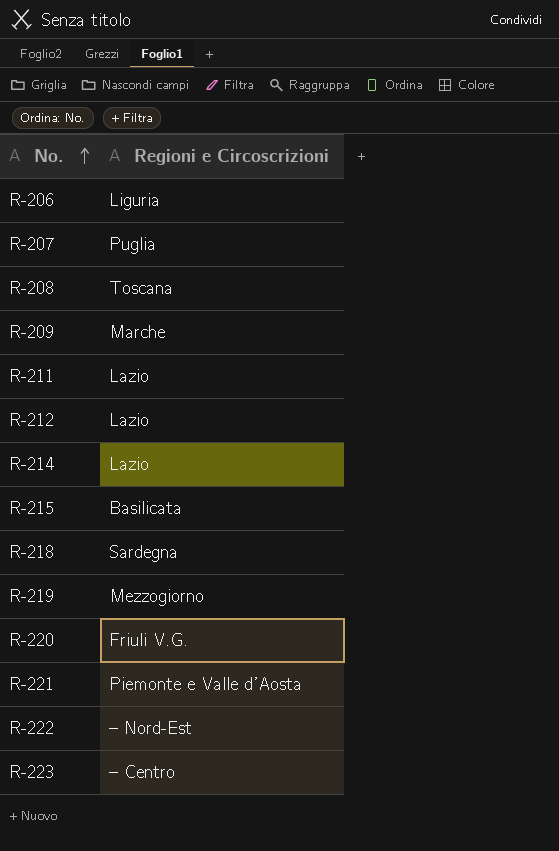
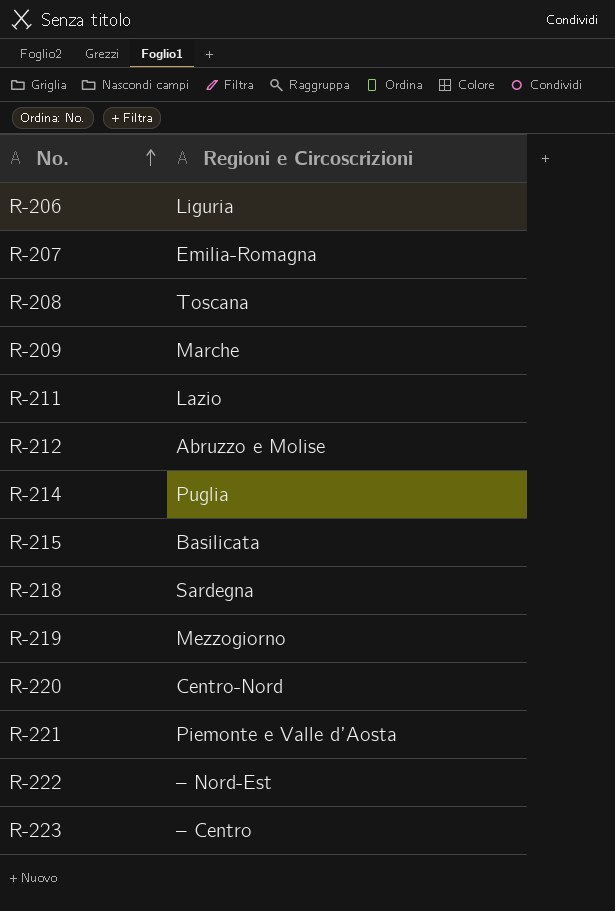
R-207 | Regioni e Circoscrizioni: Puglia -> Emilia-Romagna
R-212 | Regioni e Circoscrizioni: Lazio -> Abruzzo e Molise
R-214 | Regioni e Circoscrizioni: Lazio -> Puglia
R-220 | Regioni e Circoscrizioni: Friuli V.G. -> Centro-Nord

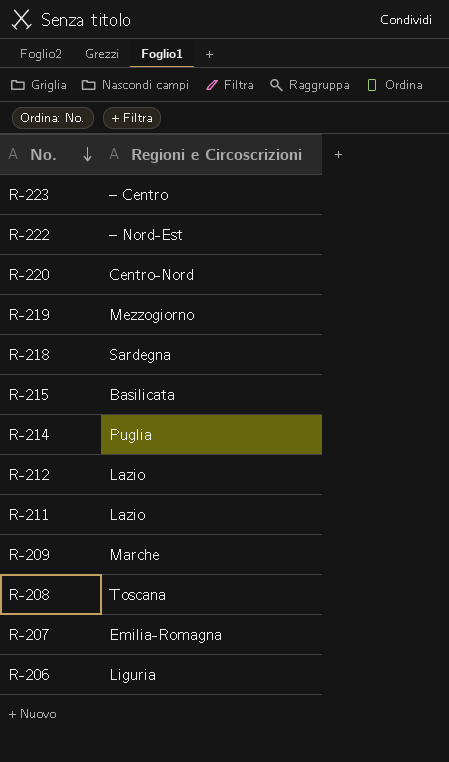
row order: No. ascending -> No. descending
row R-221: Piemonte e Valle d’Aosta -> none
R-212 | Regioni e Circoscrizioni: Abruzzo e Molise -> Lazio

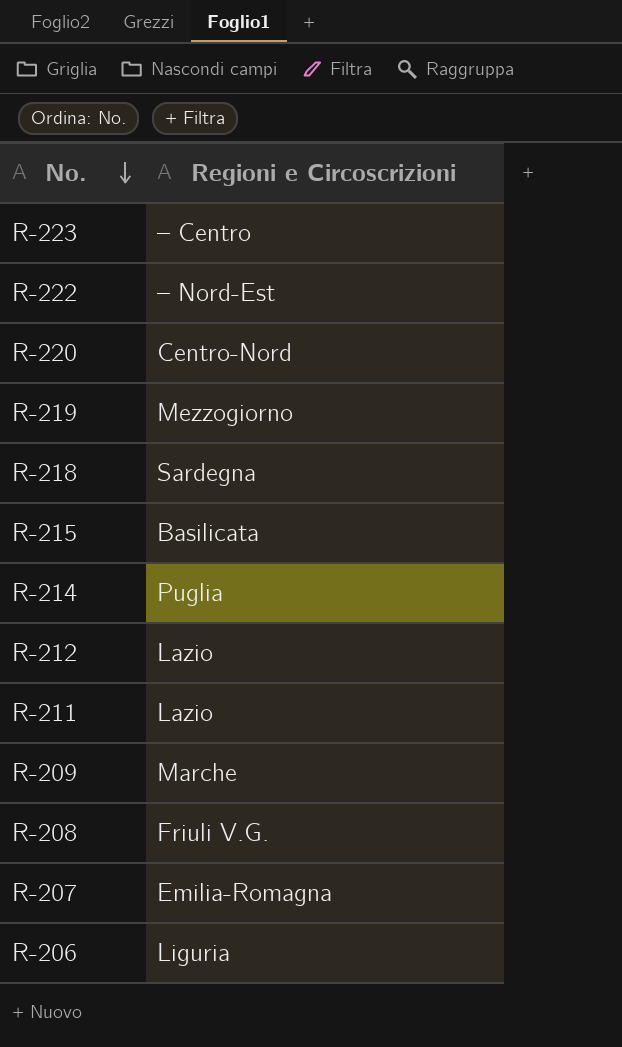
R-208 | Regioni e Circoscrizioni: Toscana -> Friuli V.G.

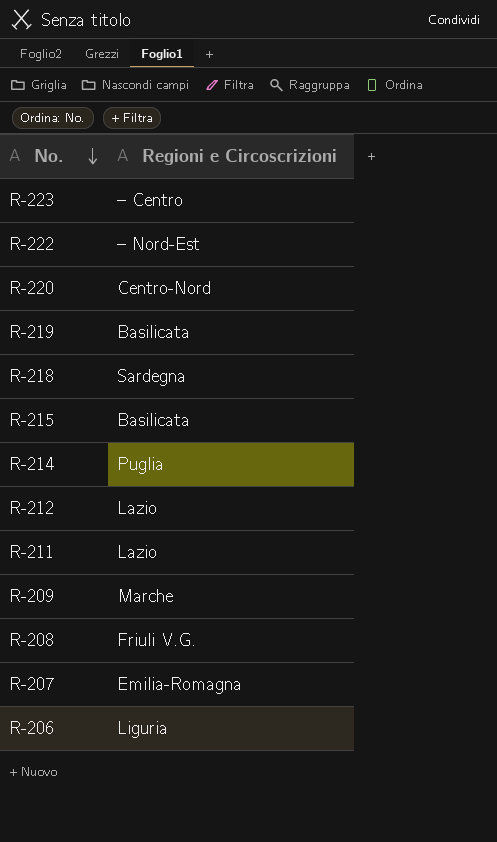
R-219 | Regioni e Circoscrizioni: Mezzogiorno -> Basilicata

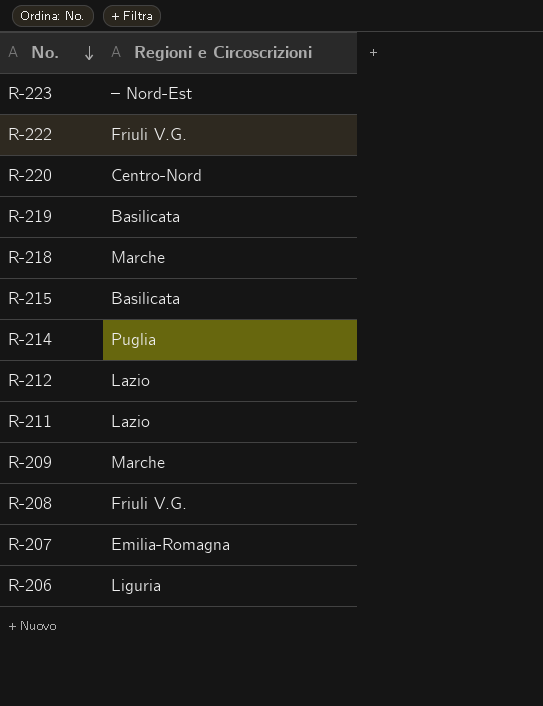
R-223 | Regioni e Circoscrizioni: – Centro -> – Nord-Est
R-222 | Regioni e Circoscrizioni: – Nord-Est -> Friuli V.G.
R-218 | Regioni e Circoscrizioni: Sardegna -> Marche

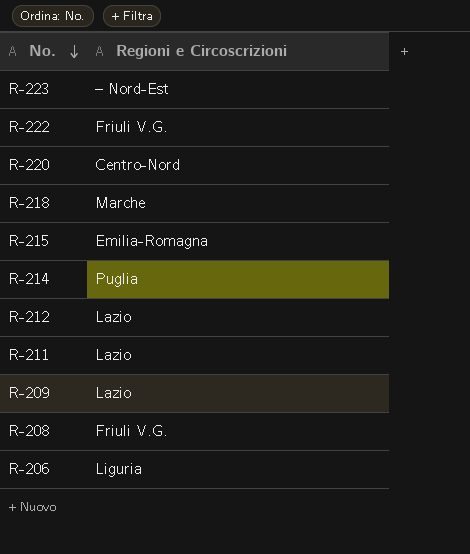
row R-219: Basilicata -> none
row R-207: Emilia-Romagna -> none
R-215 | Regioni e Circoscrizioni: Basilicata -> Emilia-Romagna
R-209 | Regioni e Circoscrizioni: Marche -> Lazio

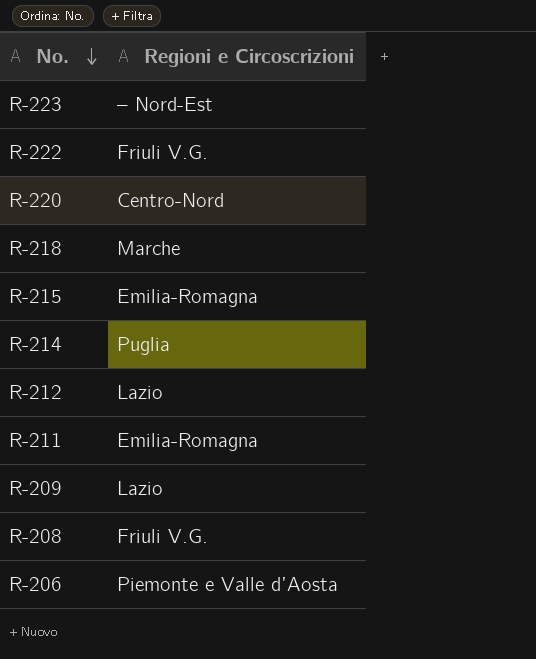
R-211 | Regioni e Circoscrizioni: Lazio -> Emilia-Romagna
R-206 | Regioni e Circoscrizioni: Liguria -> Piemonte e Valle d’Aosta

